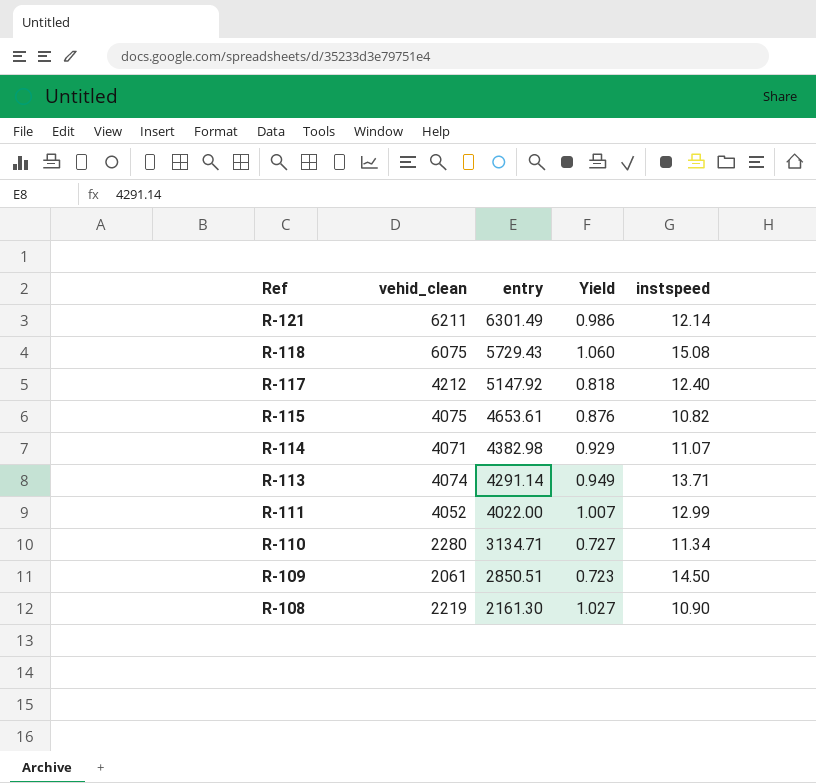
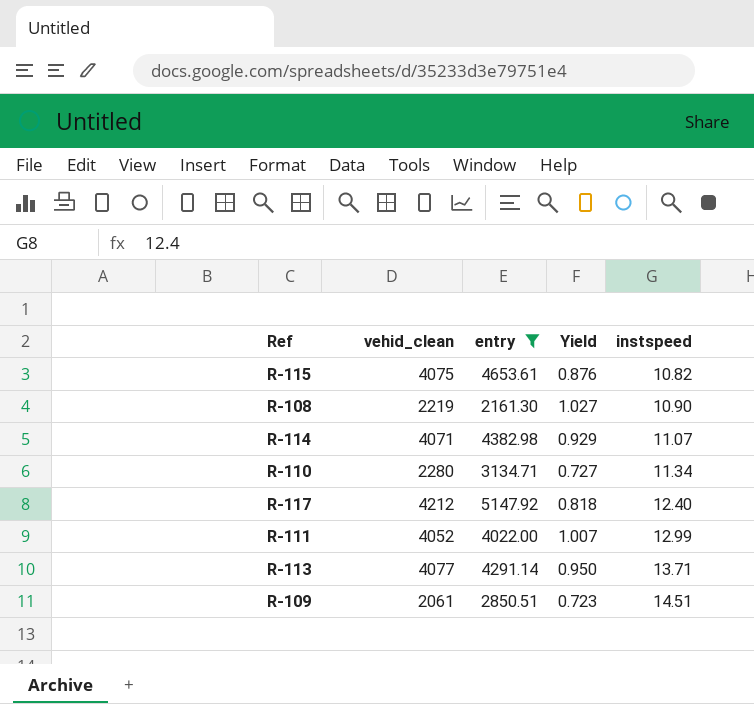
filter: none -> entry <= 5147.92
row order: Ref descending -> instspeed ascending
R-113 | vehid_clean: 4074 -> 4077
R-113 | Yield: 0.949 -> 0.950
R-109 | instspeed: 14.50 -> 14.51

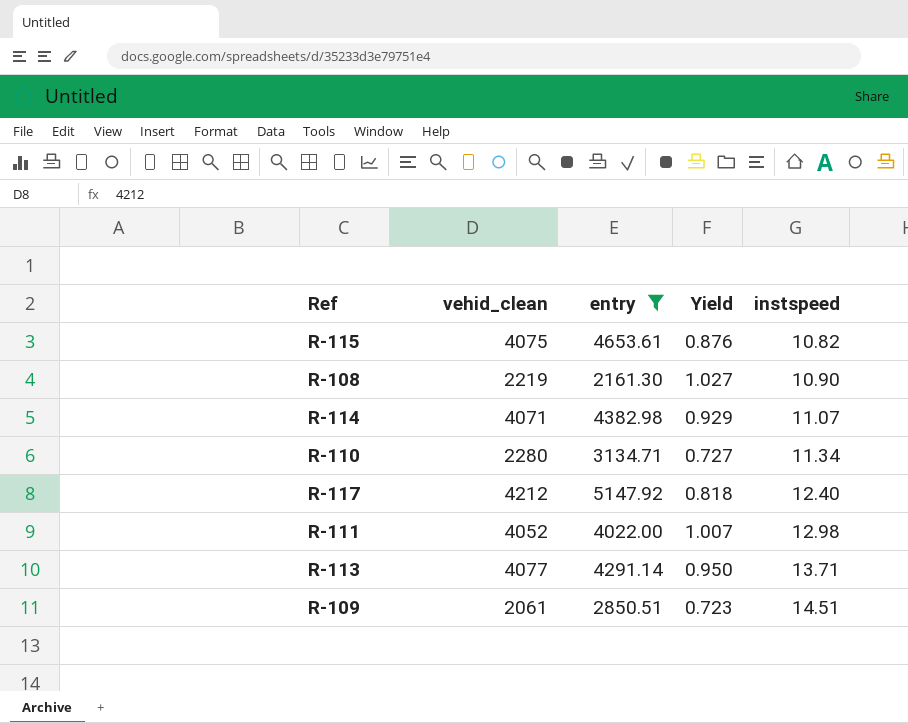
R-111 | instspeed: 12.99 -> 12.98

